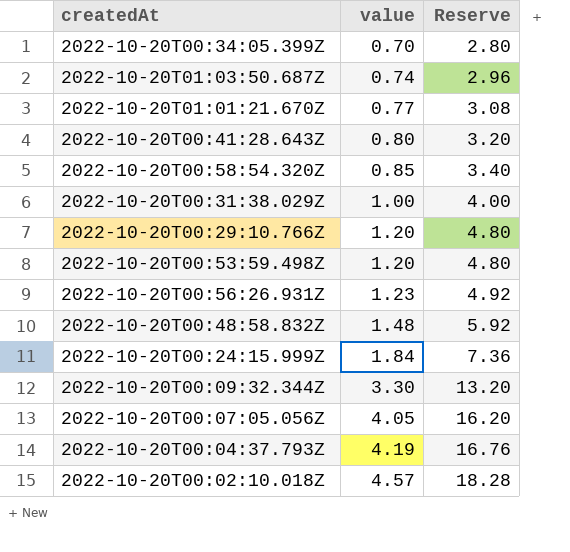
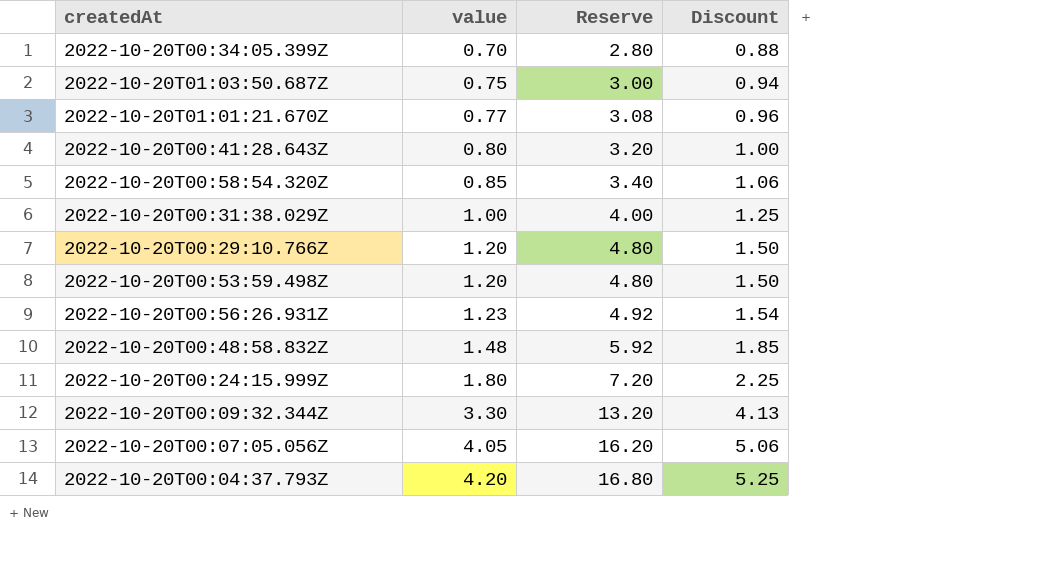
column Discount | formula: none -> [value] * 1.25
row 2022-10-20T00:02:10.018Z: 4.57 | 18.28 -> none
2022-10-20T01:03:50.687Z | value: 0.74 -> 0.75
2022-10-20T01:03:50.687Z | Reserve: 2.96 -> 3.00
2022-10-20T00:24:15.999Z | value: 1.84 -> 1.80
2022-10-20T00:24:15.999Z | Reserve: 7.36 -> 7.20
2022-10-20T00:04:37.793Z | value: 4.19 -> 4.20
2022-10-20T00:04:37.793Z | Reserve: 16.76 -> 16.80

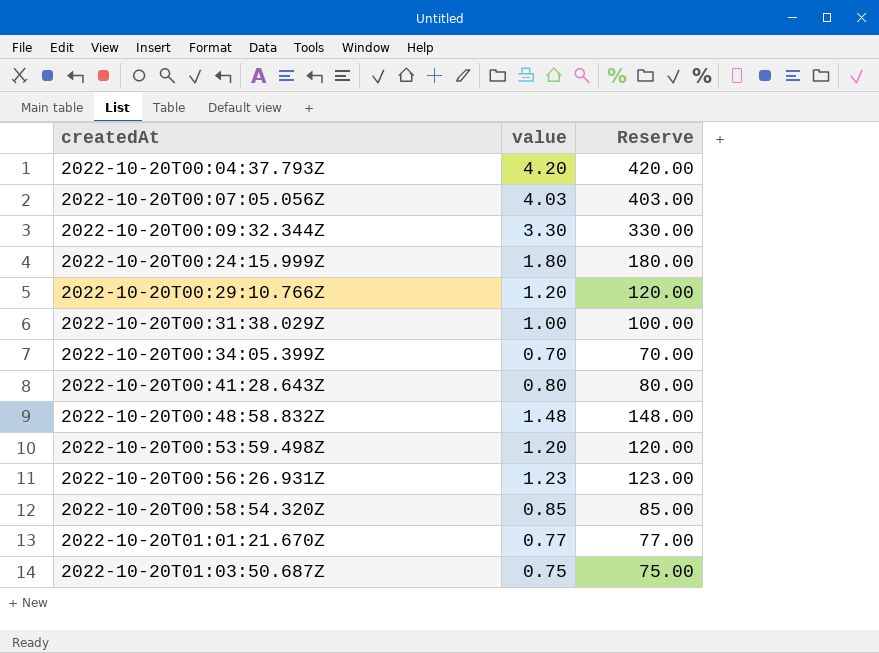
row order: value ascending -> createdAt ascending
column Discount | formula: [value] * 1.25 -> none
column Reserve | formula: [value] * 4 -> [value] * 100
2022-10-20T00:07:05.056Z | value: 4.05 -> 4.03

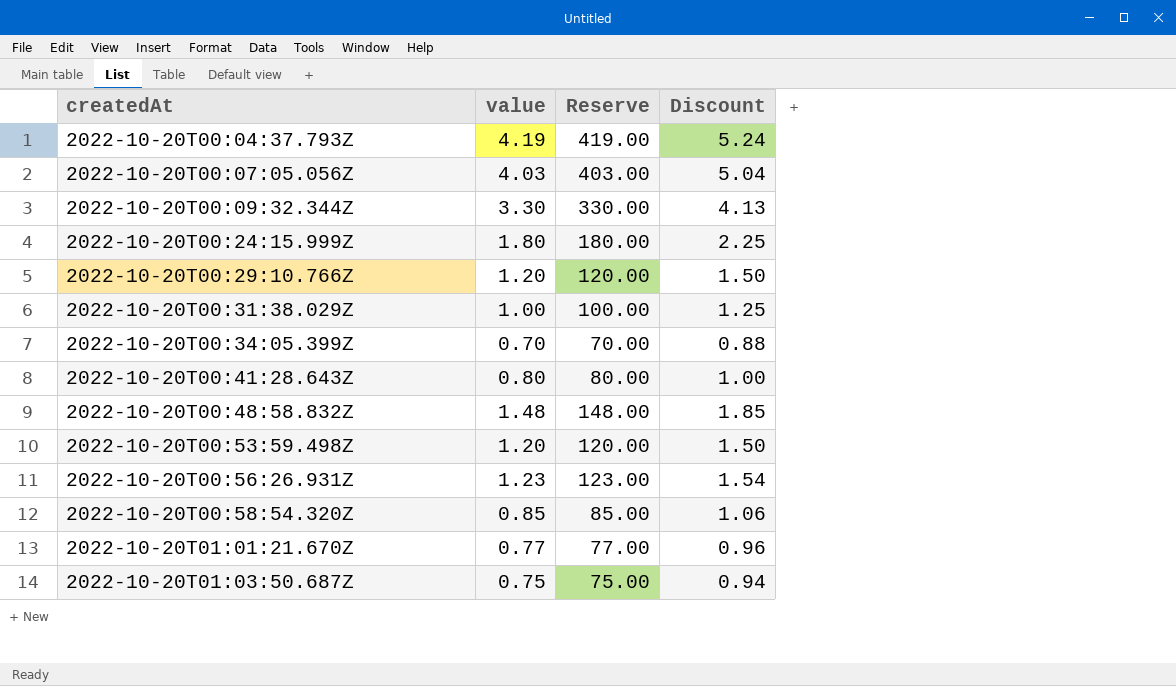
column Discount | formula: none -> [value] * 1.25
2022-10-20T00:04:37.793Z | value: 4.20 -> 4.19
2022-10-20T00:04:37.793Z | Reserve: 420.00 -> 419.00

